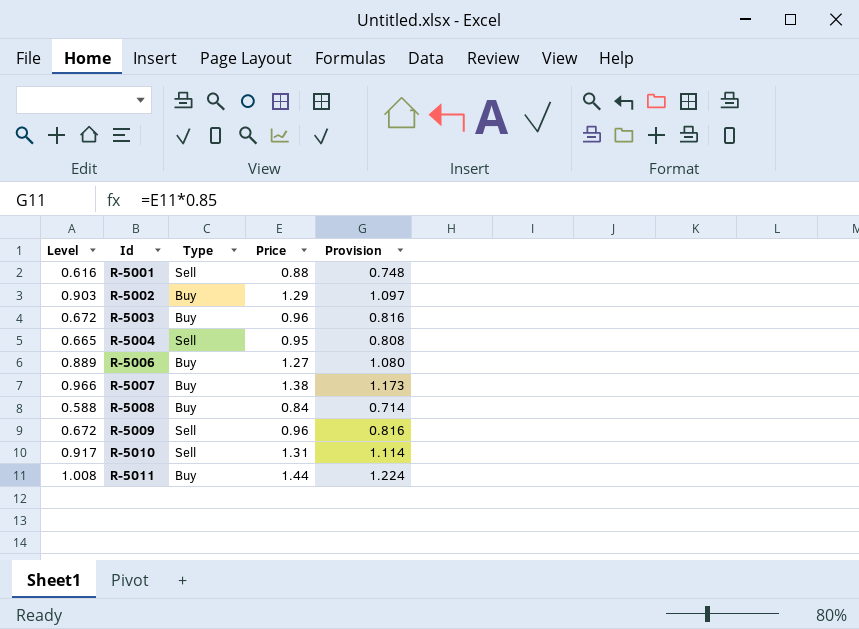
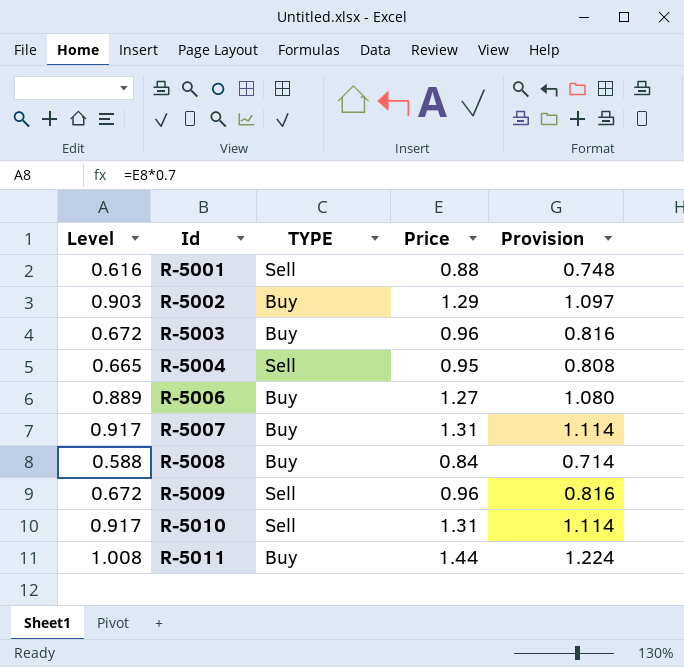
column name: Type -> TYPE
R-5007 | Level: 0.966 -> 0.917
R-5007 | Price: 1.38 -> 1.31
R-5007 | Provision: 1.173 -> 1.114

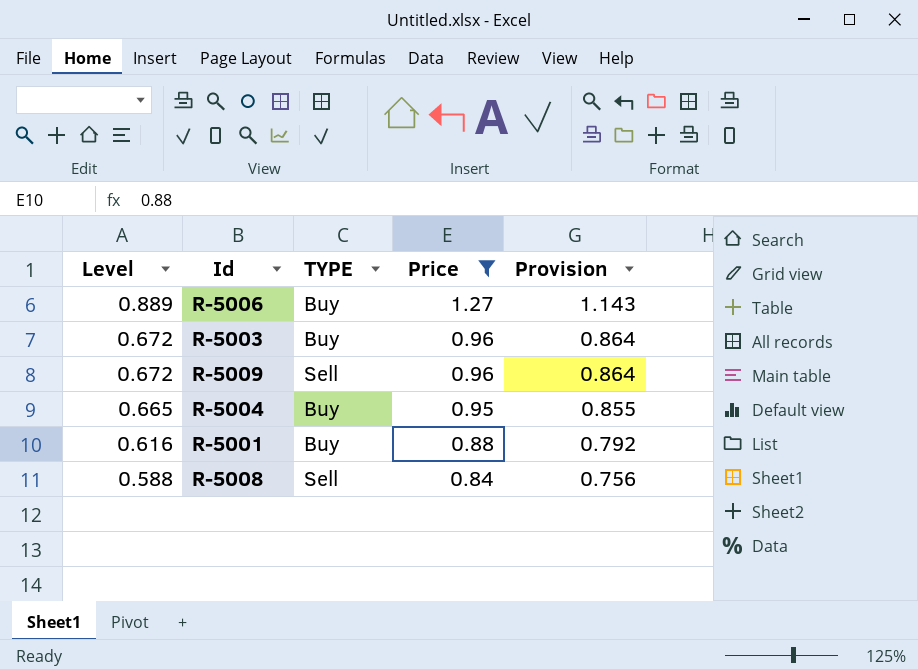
filter: none -> Price <= 1.27
row order: Id ascending -> Level descending
column Provision | formula: [Price] * 0.85 -> [Price] * 0.9
R-5004 | TYPE: Sell -> Buy
R-5001 | TYPE: Sell -> Buy
R-5008 | TYPE: Buy -> Sell

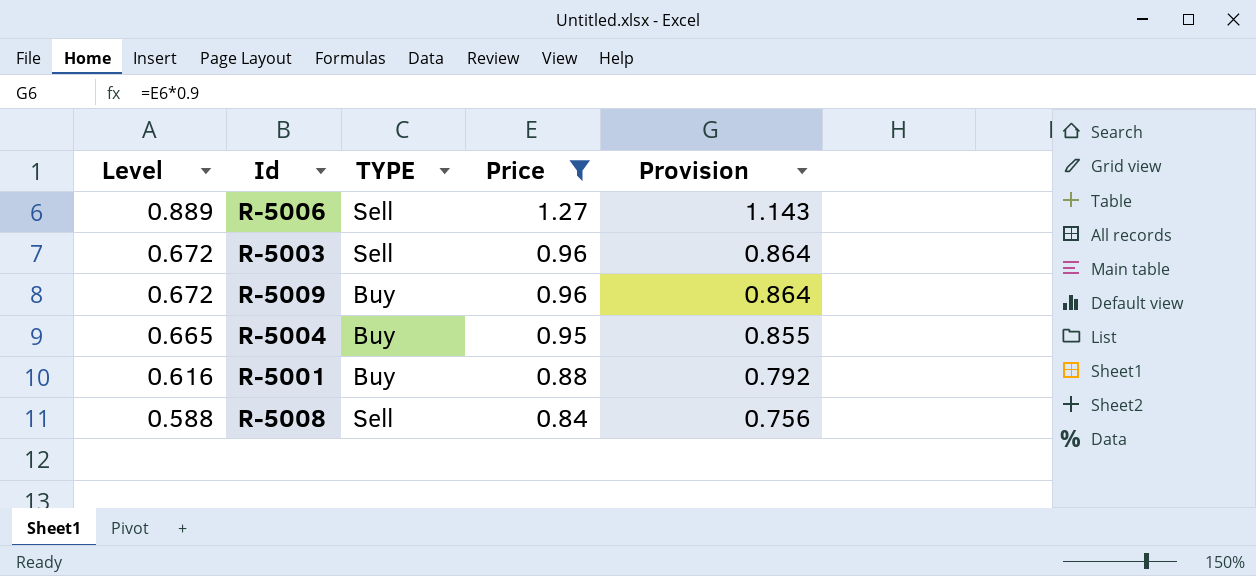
R-5006 | TYPE: Buy -> Sell
R-5003 | TYPE: Buy -> Sell
R-5009 | TYPE: Sell -> Buy

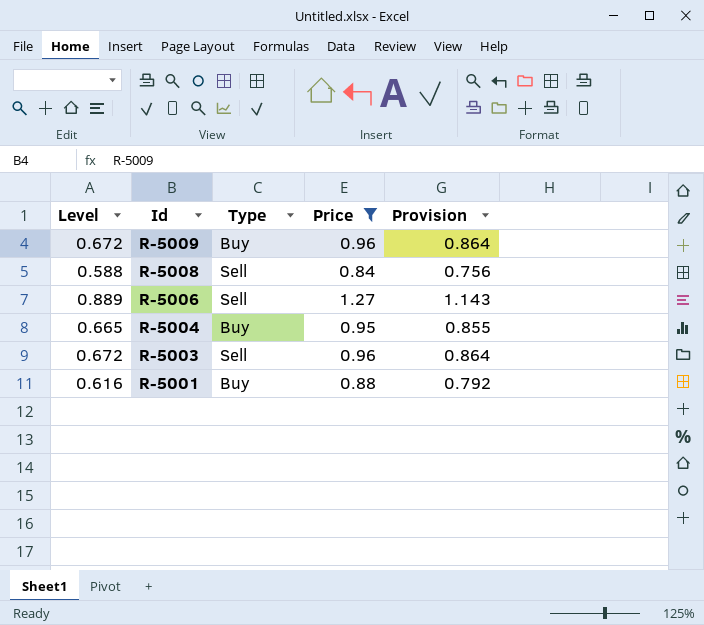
row order: Level descending -> Id descending
column name: TYPE -> Type

